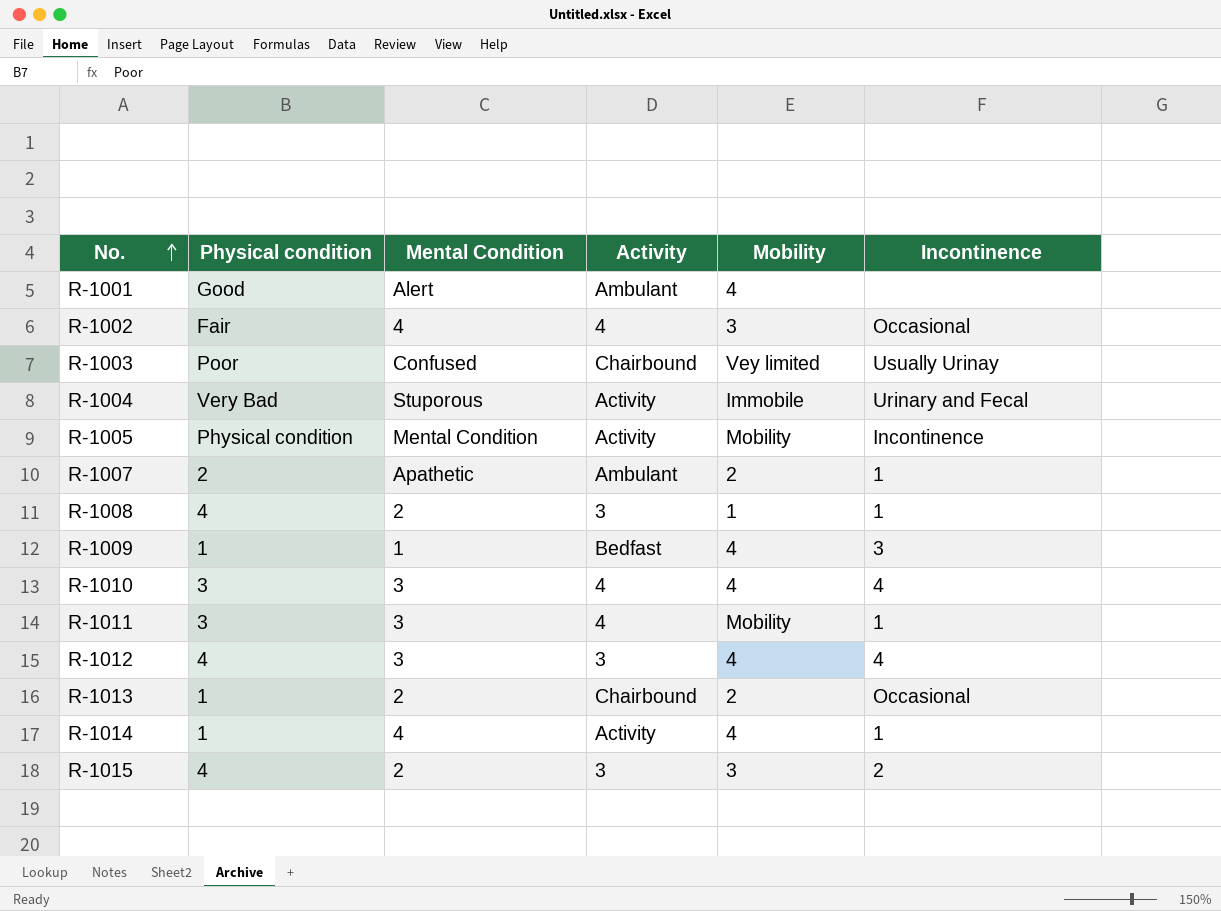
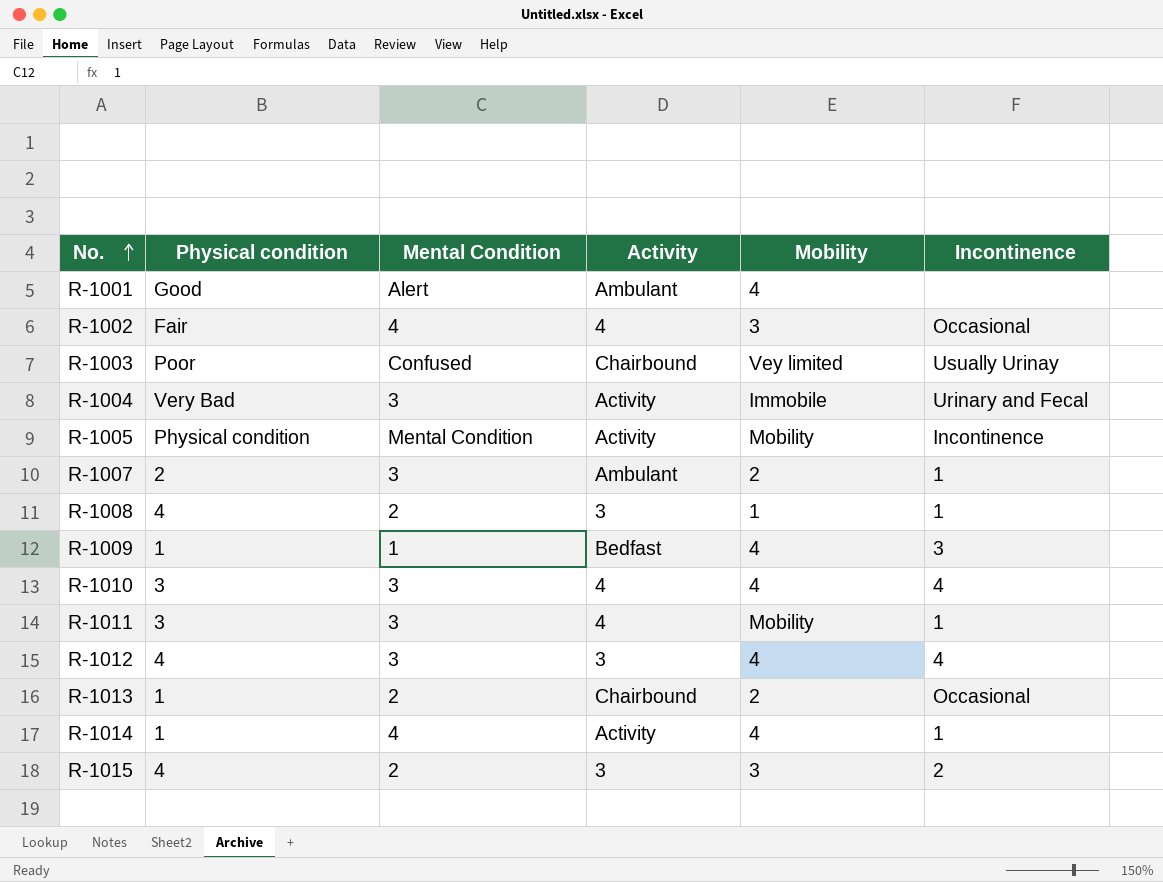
R-1004 | Mental Condition: Stuporous -> 3
R-1007 | Mental Condition: Apathetic -> 3

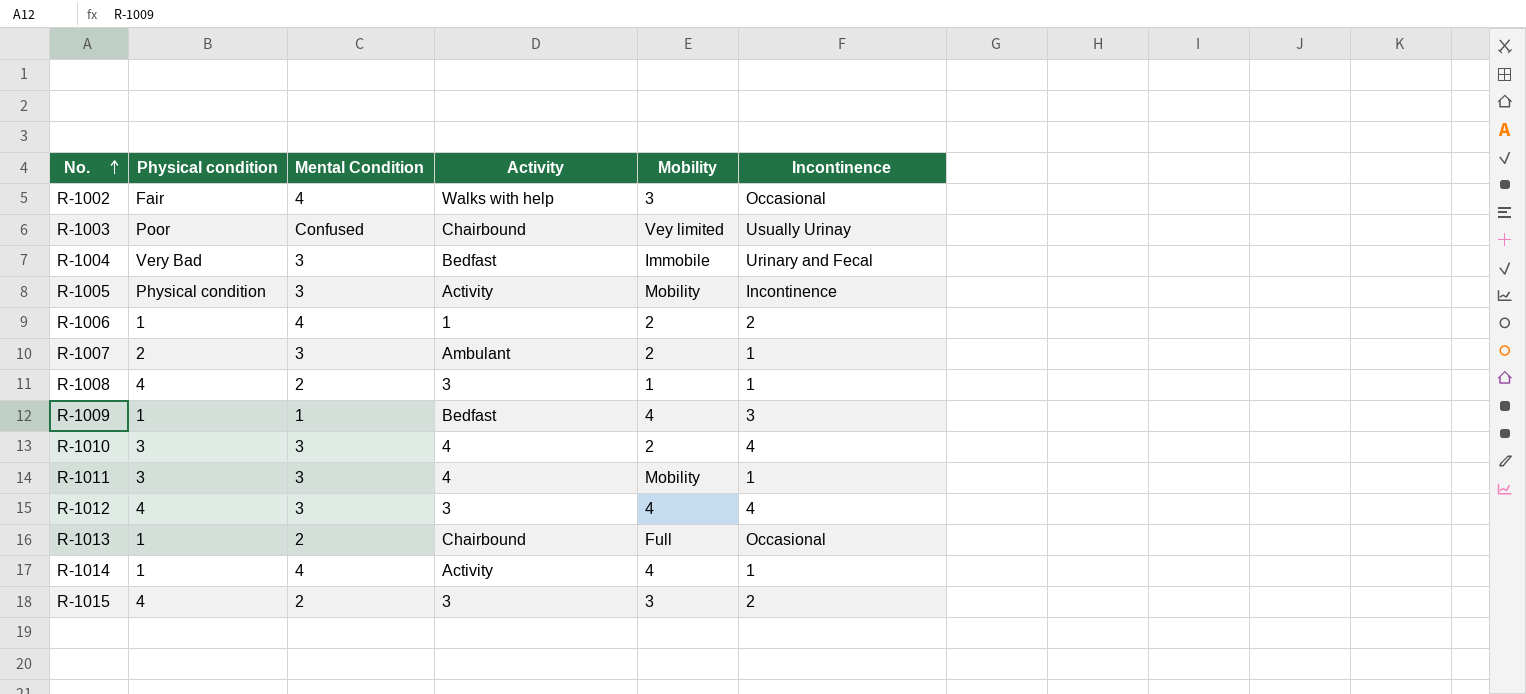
row R-1001: Good | Alert | Ambulant | 4 | none -> none
R-1002 | Activity: 4 -> Walks with help
R-1004 | Activity: Activity -> Bedfast
R-1005 | Mental Condition: Mental Condition -> 3
row R-1006: none -> 1 | 4 | 1 | 2 | 2
R-1010 | Mobility: 4 -> 2
R-1013 | Mobility: 2 -> Full

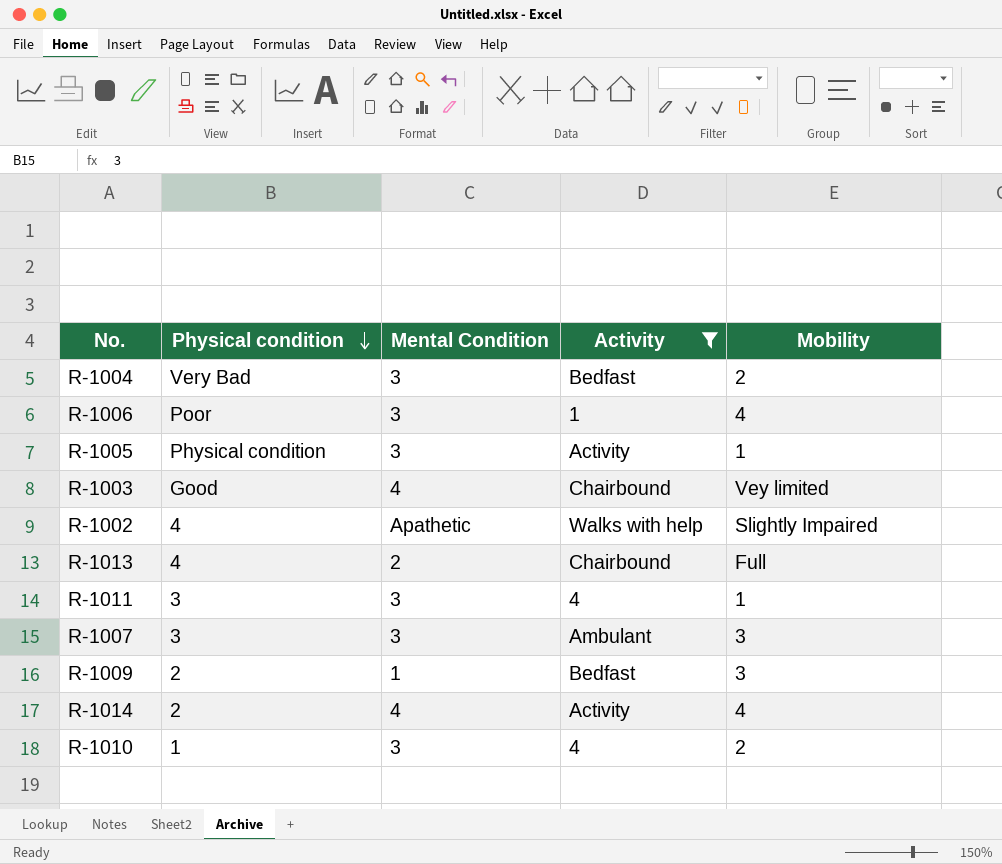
filter: none -> Activity != 3
row order: No. ascending -> Physical condition descending
column Incontinence | position: 6 -> none
R-1004 | Mobility: Immobile -> 2
R-1006 | Physical condition: 1 -> Poor
R-1006 | Mental Condition: 4 -> 3
R-1006 | Mobility: 2 -> 4
R-1005 | Mobility: Mobility -> 1
R-1003 | Physical condition: Poor -> Good
R-1003 | Mental Condition: Confused -> 4
R-1002 | Physical condition: Fair -> 4
R-1002 | Mental Condition: 4 -> Apathetic
R-1002 | Mobility: 3 -> Slightly Impaired
R-1013 | Physical condition: 1 -> 4
R-1011 | Mobility: Mobility -> 1
R-1007 | Physical condition: 2 -> 3
R-1007 | Mobility: 2 -> 3
R-1009 | Physical condition: 1 -> 2
R-1009 | Mobility: 4 -> 3
R-1014 | Physical condition: 1 -> 2
R-1010 | Physical condition: 3 -> 1

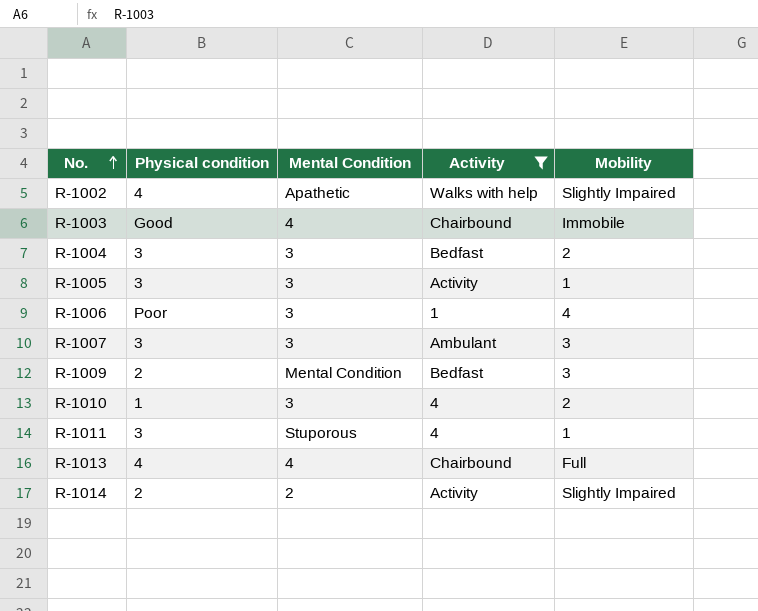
row order: Physical condition descending -> No. ascending
R-1003 | Mobility: Vey limited -> Immobile
R-1004 | Physical condition: Very Bad -> 3
R-1005 | Physical condition: Physical condition -> 3
R-1009 | Mental Condition: 1 -> Mental Condition
R-1011 | Mental Condition: 3 -> Stuporous
R-1013 | Mental Condition: 2 -> 4
R-1014 | Mental Condition: 4 -> 2
R-1014 | Mobility: 4 -> Slightly Impaired

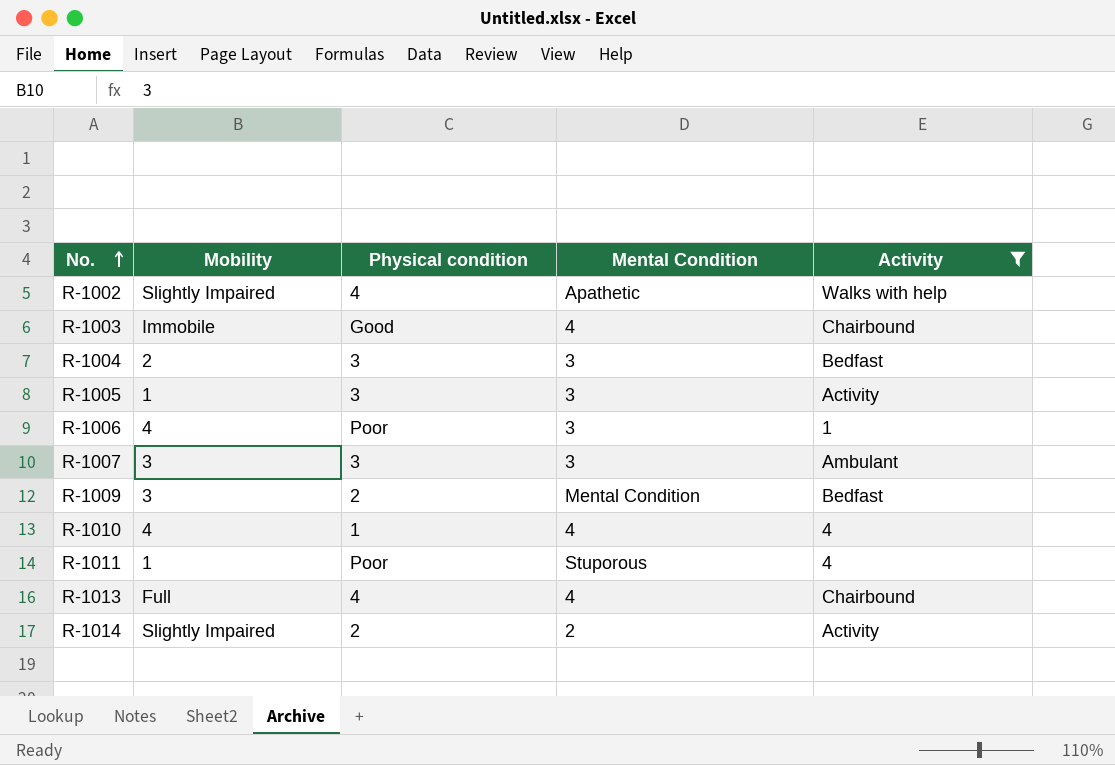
column Mobility | position: 5 -> 2
R-1010 | Mobility: 2 -> 4
R-1010 | Mental Condition: 3 -> 4
R-1011 | Physical condition: 3 -> Poor

